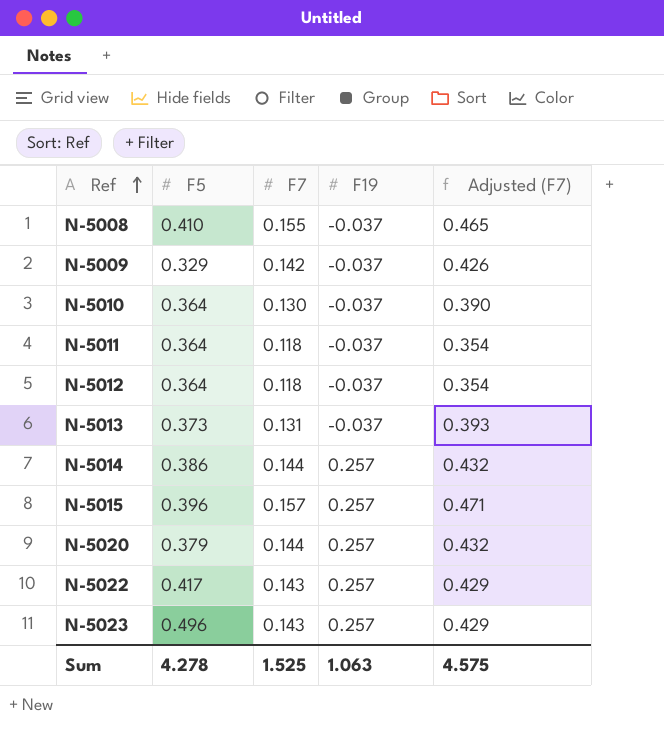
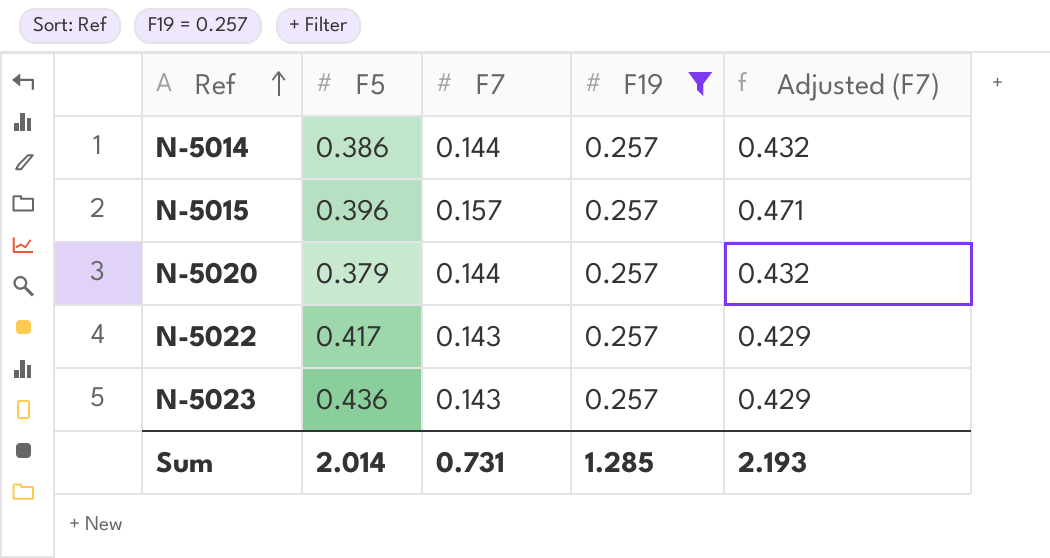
filter: none -> F19 = 0.257
N-5023 | F5: 0.496 -> 0.436
Sum | F5: 4.278 -> 2.014
Sum | F7: 1.525 -> 0.731
Sum | F19: 1.063 -> 1.285
Sum | Adjusted (F7): 4.575 -> 2.193

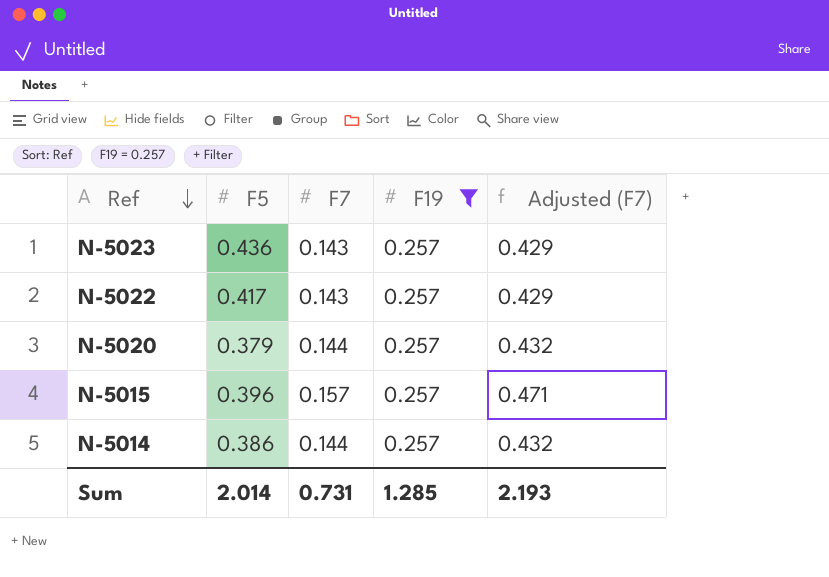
row order: Ref ascending -> Ref descending

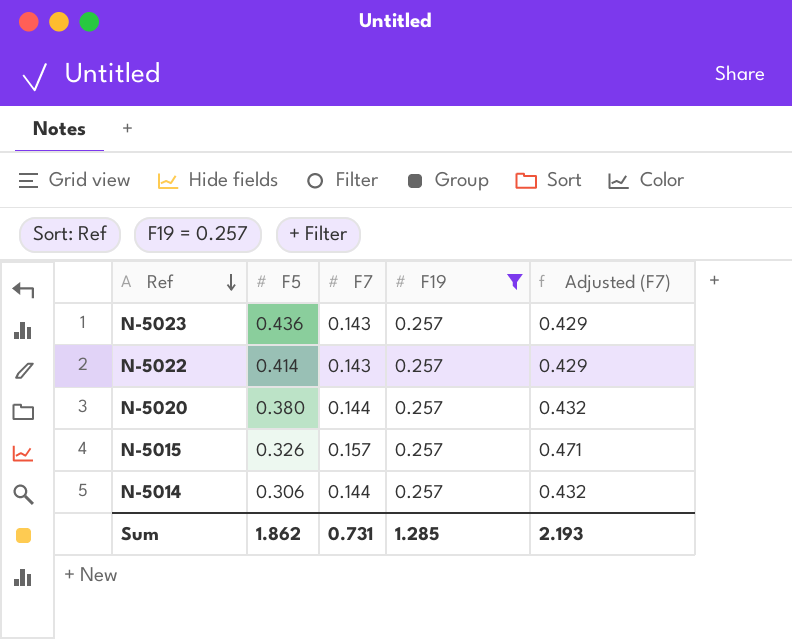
N-5022 | F5: 0.417 -> 0.414
N-5020 | F5: 0.379 -> 0.380
N-5015 | F5: 0.396 -> 0.326
N-5014 | F5: 0.386 -> 0.306
Sum | F5: 2.014 -> 1.862

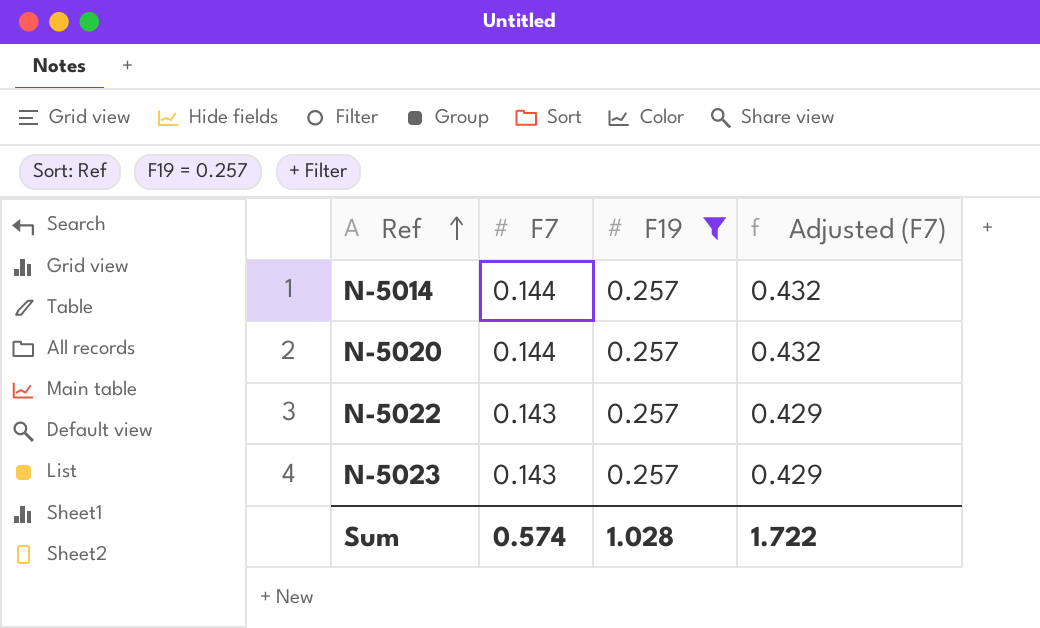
row order: Ref descending -> Ref ascending
column F5 | position: 2 -> none
row N-5015: 0.326 | 0.157 | 0.257 | 0.471 -> none
Sum | F7: 0.731 -> 0.574
Sum | F19: 1.285 -> 1.028
Sum | Adjusted (F7): 2.193 -> 1.722

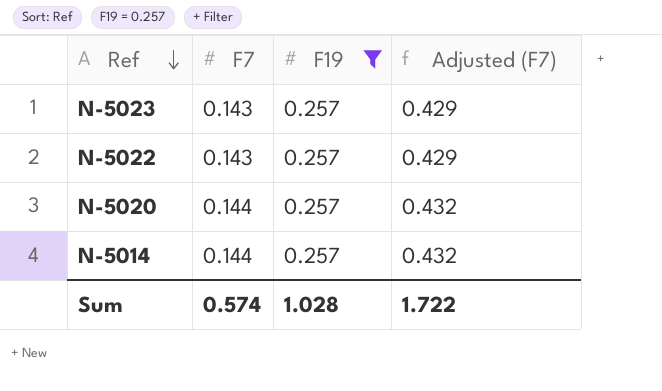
row order: Ref ascending -> Ref descending

